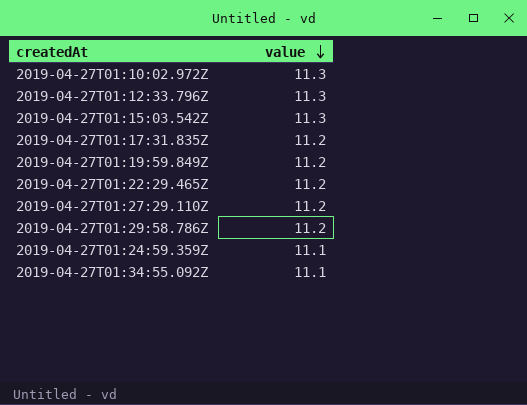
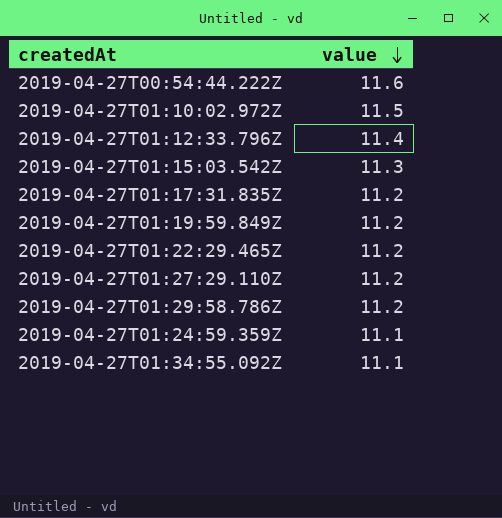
row 2019-04-27T00:54:44.222Z: none -> 11.6
2019-04-27T01:10:02.972Z | value: 11.3 -> 11.5
2019-04-27T01:12:33.796Z | value: 11.3 -> 11.4

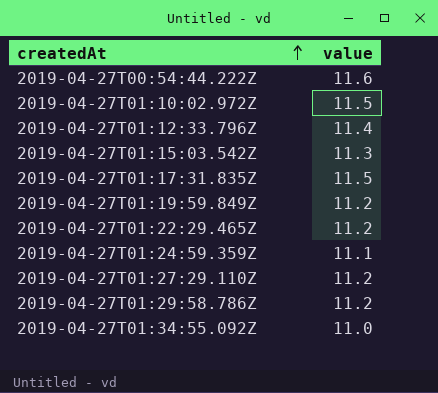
row order: value descending -> createdAt ascending
2019-04-27T01:17:31.835Z | value: 11.2 -> 11.5
2019-04-27T01:34:55.092Z | value: 11.1 -> 11.0

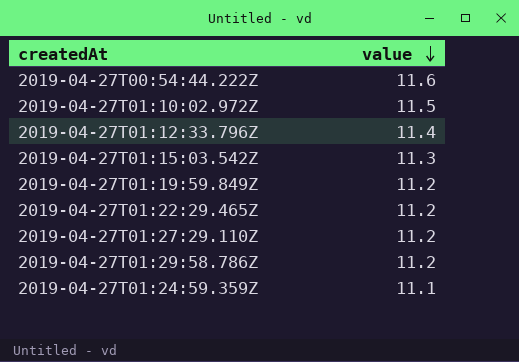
row order: createdAt ascending -> value descending
row 2019-04-27T01:17:31.835Z: 11.5 -> none
row 2019-04-27T01:34:55.092Z: 11.0 -> none

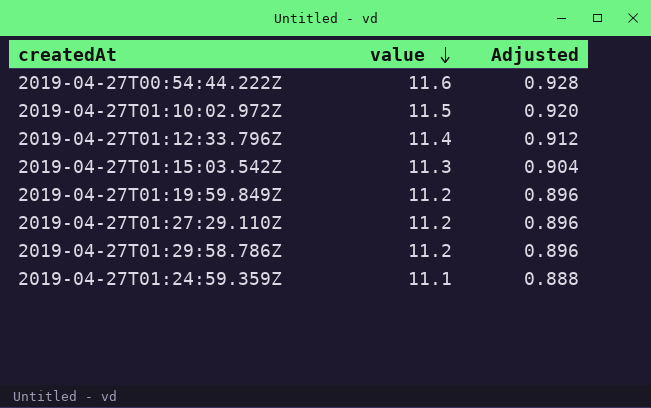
column Adjusted | formula: none -> [value] * 0.08
row 2019-04-27T01:22:29.465Z: 11.2 -> none

